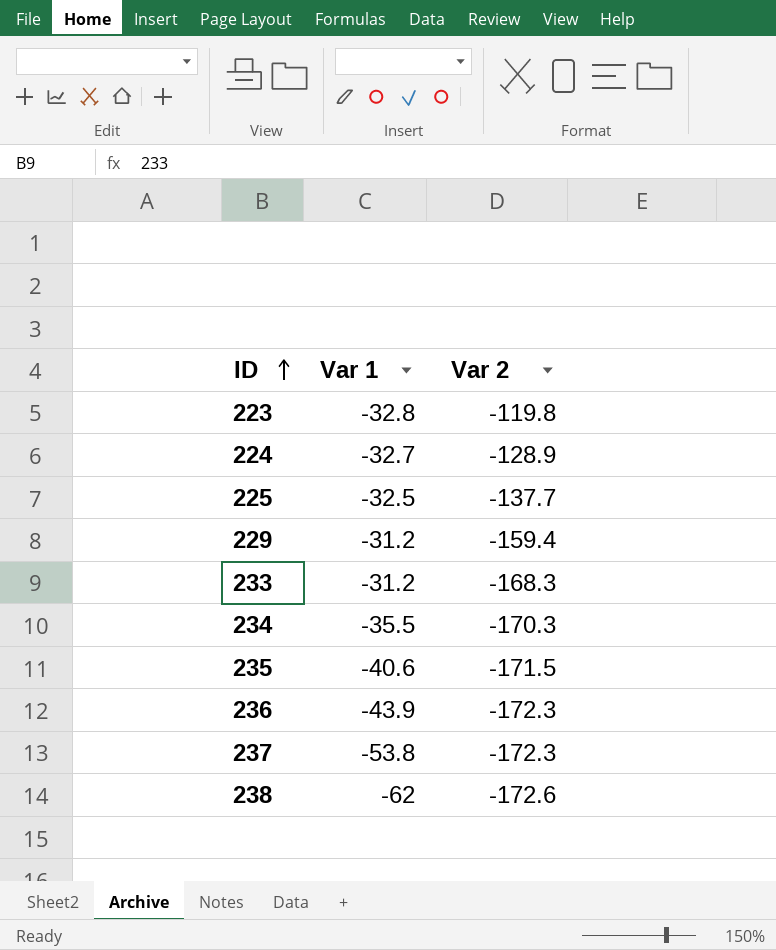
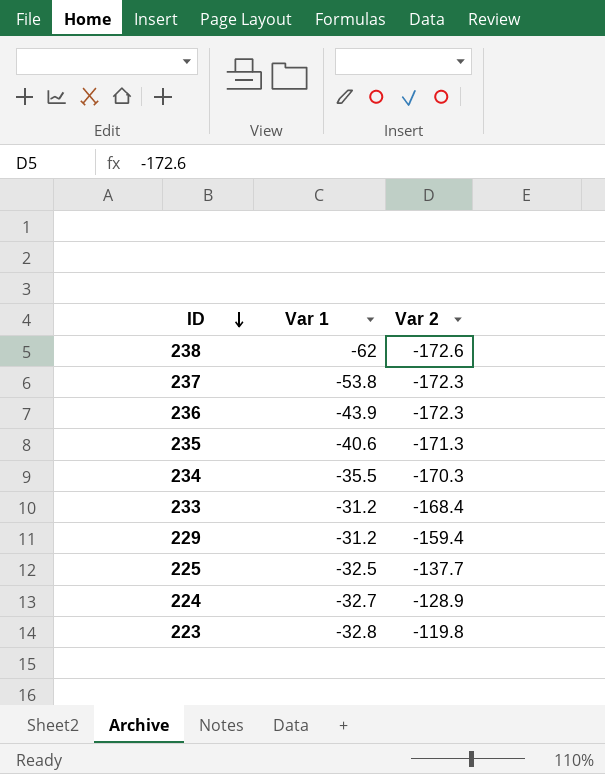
row order: ID ascending -> ID descending
235 | Var 2: -171.5 -> -171.3
233 | Var 2: -168.3 -> -168.4

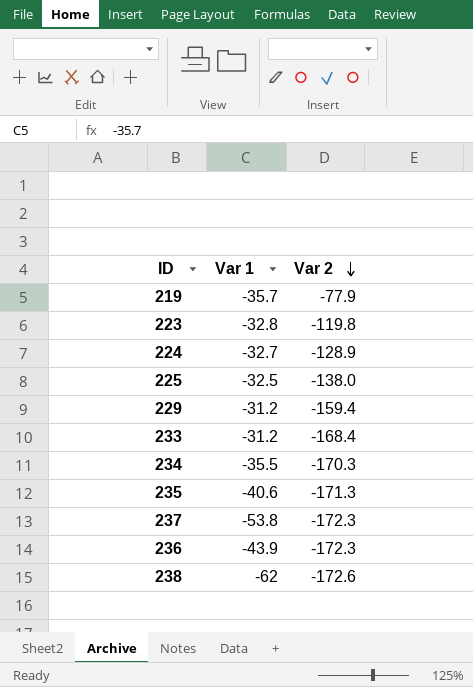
row order: ID descending -> Var 2 descending
row 219: none -> -35.7 | -77.9
225 | Var 2: -137.7 -> -138.0

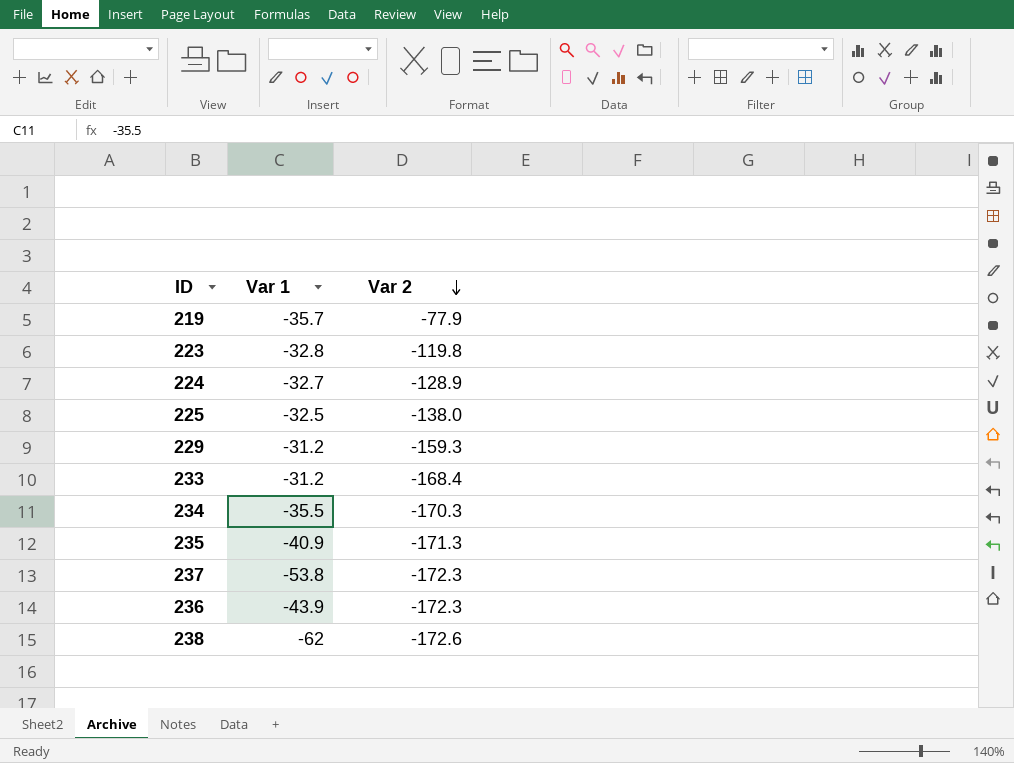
229 | Var 2: -159.4 -> -159.3
235 | Var 1: -40.6 -> -40.9

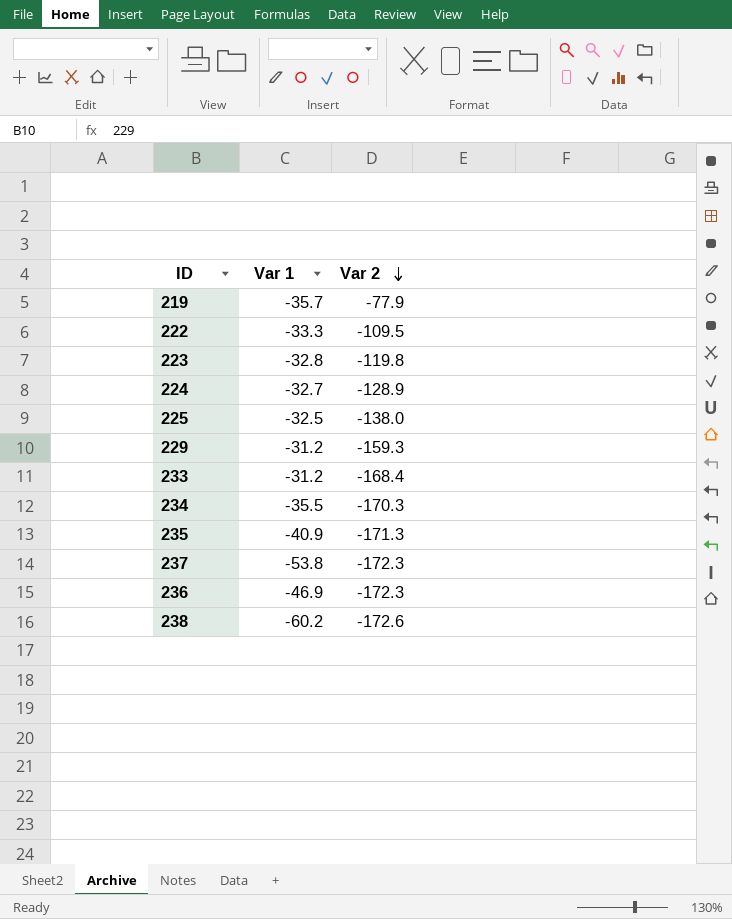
row 222: none -> -33.3 | -109.5
236 | Var 1: -43.9 -> -46.9
238 | Var 1: -62 -> -60.2

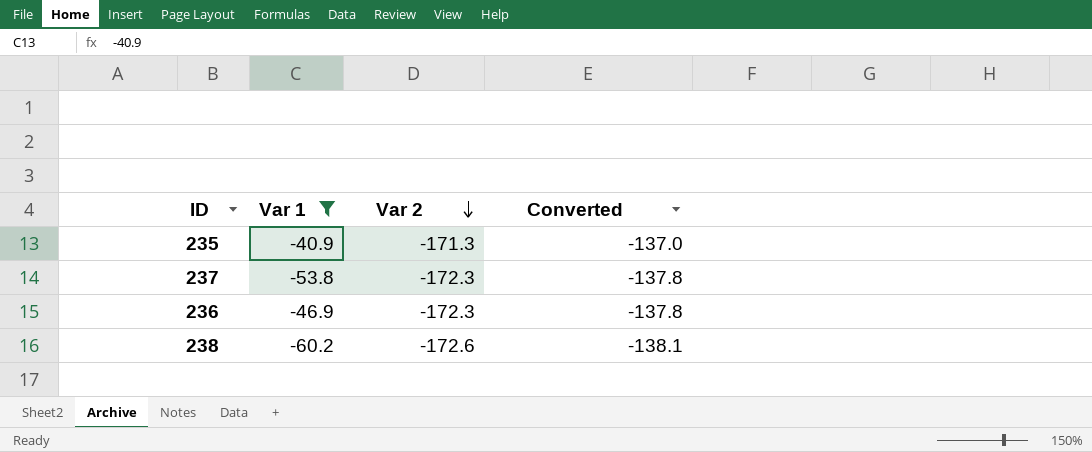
filter: none -> Var 1 <= -40.9
column Converted | formula: none -> [Var 2] * 0.8

